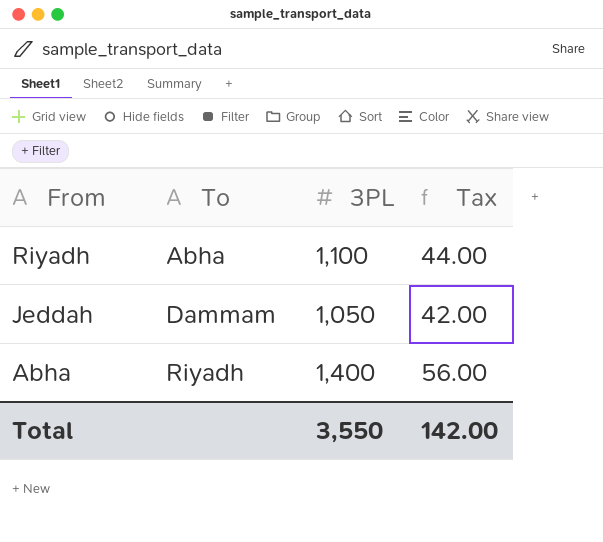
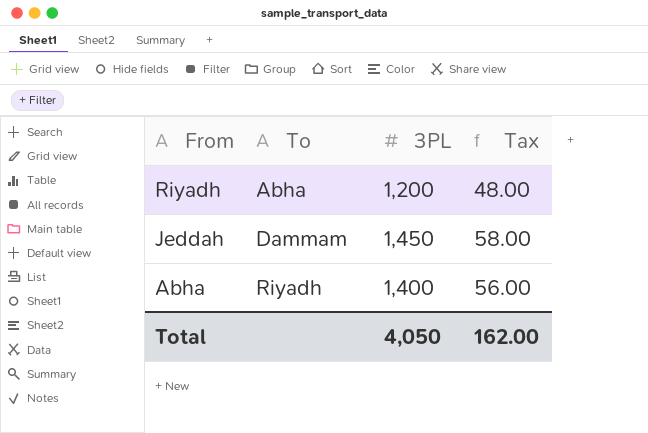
Riyadh | 3PL: 1,100 -> 1,200
Riyadh | Tax: 44.00 -> 48.00
Jeddah | 3PL: 1,050 -> 1,450
Jeddah | Tax: 42.00 -> 58.00
Total | 3PL: 3,550 -> 4,050
Total | Tax: 142.00 -> 162.00

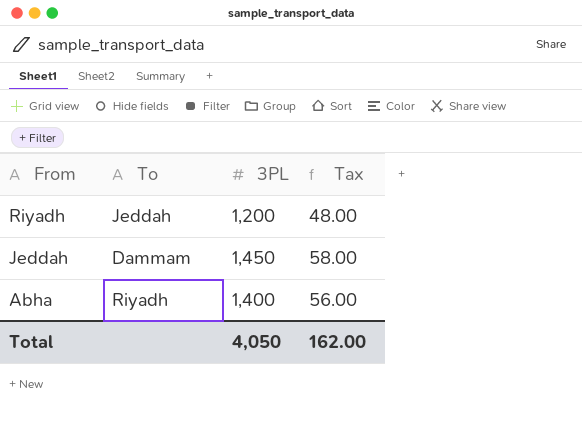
Riyadh | To: Abha -> Jeddah

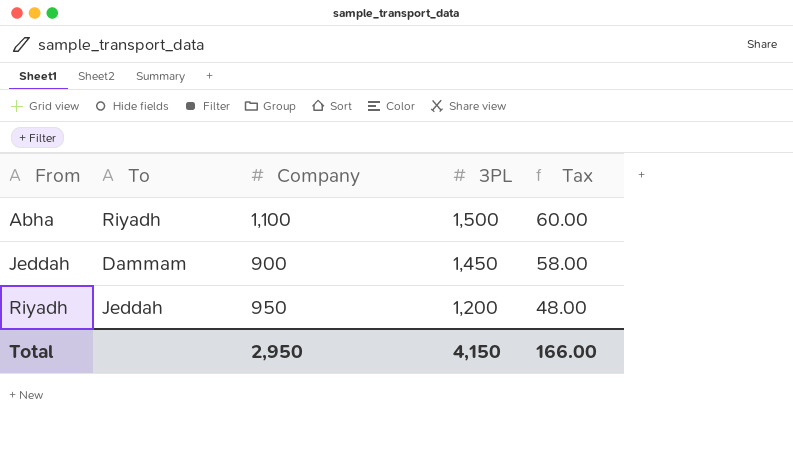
row order: From descending -> From ascending
column Company | position: none -> 3
Abha | 3PL: 1,400 -> 1,500
Abha | Tax: 56.00 -> 60.00
Total | 3PL: 4,050 -> 4,150
Total | Tax: 162.00 -> 166.00

